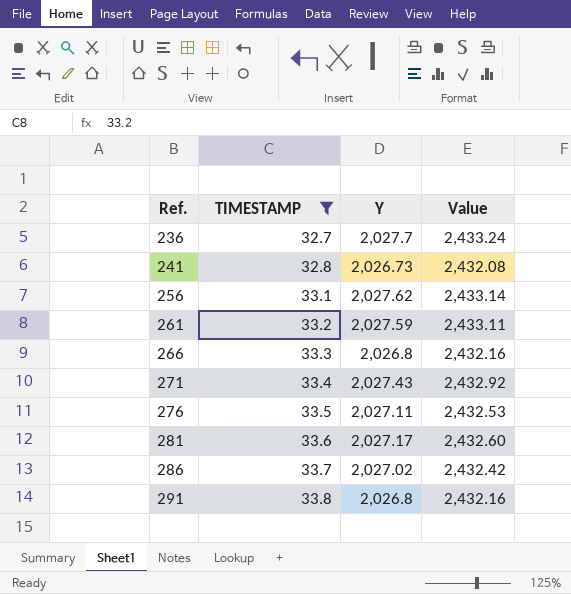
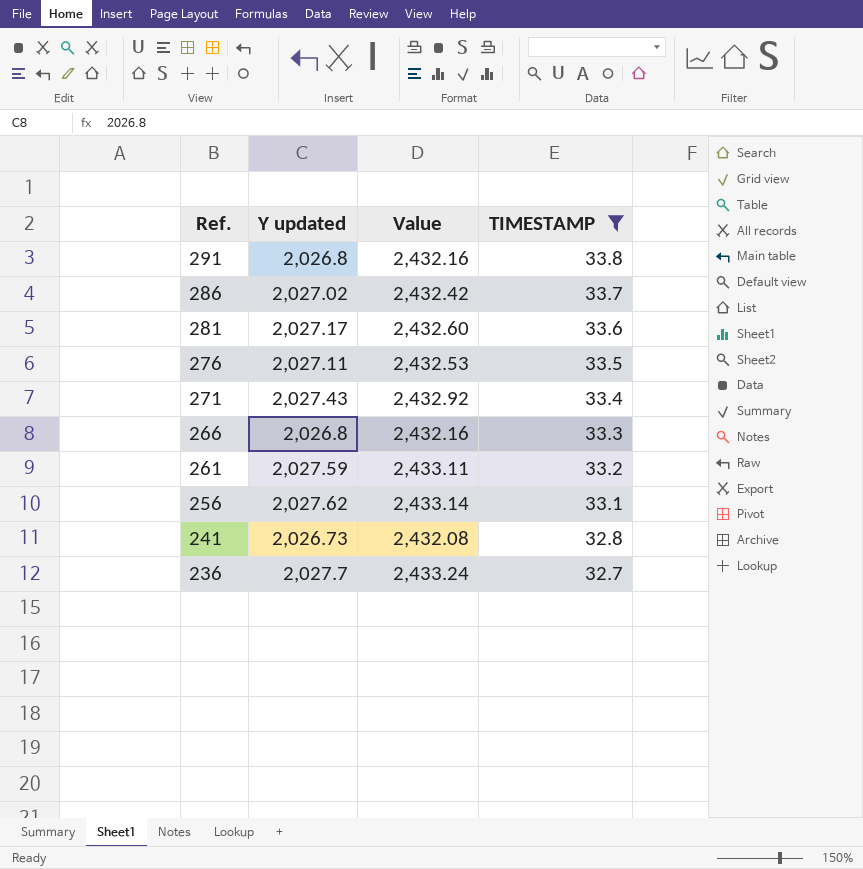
row order: Ref. ascending -> Ref. descending
column name: Y -> Y updated
column TIMESTAMP | position: 2 -> 4

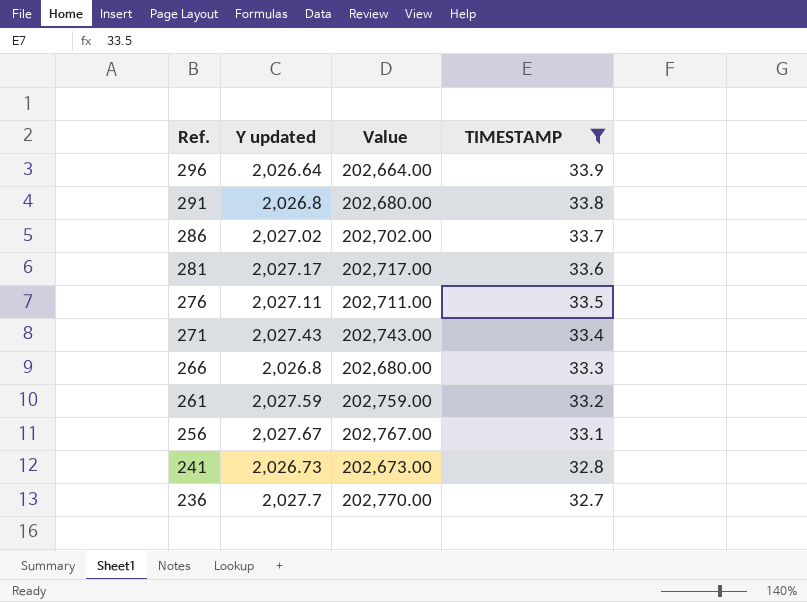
column Value | formula: [Y updated] * 1.2 -> [Y updated] * 100
row 296: none -> 2,026.64 | 202,664.00 | 33.9
256 | Y updated: 2,027.62 -> 2,027.67

